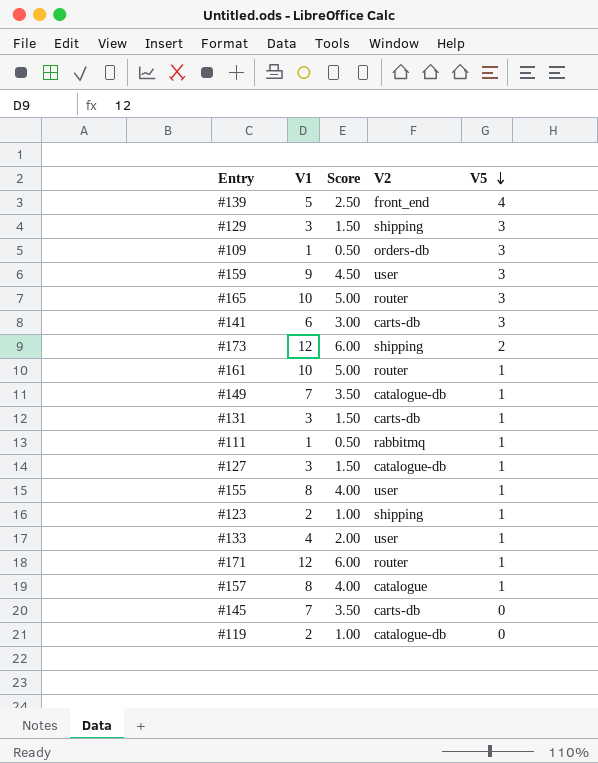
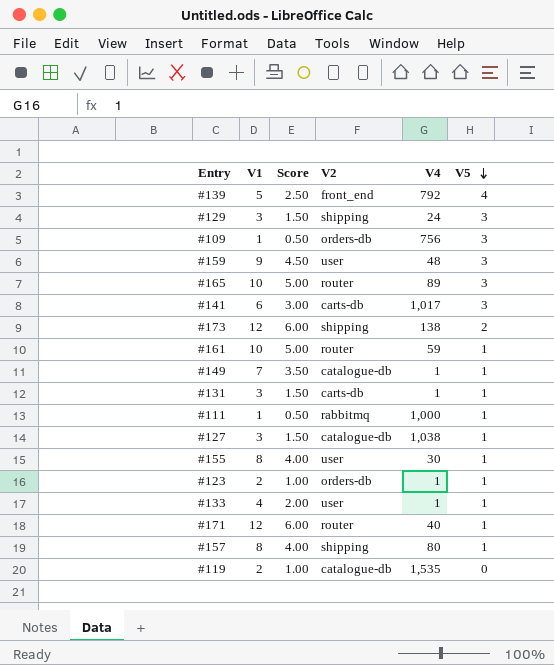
column V4 | position: none -> 5
row #145: 7 | 3.50 | carts-db | 0 -> none
#123 | V2: shipping -> orders-db
#157 | V2: catalogue -> shipping

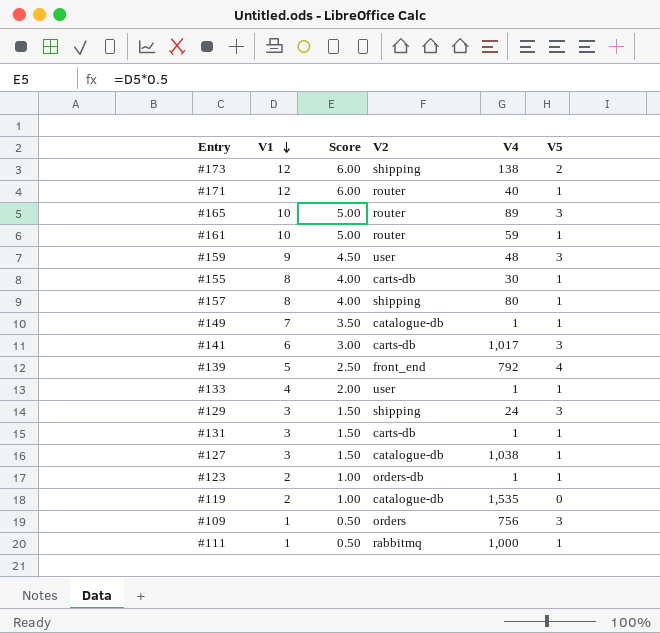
row order: V5 descending -> V1 descending
#155 | V2: user -> carts-db
#109 | V2: orders-db -> orders

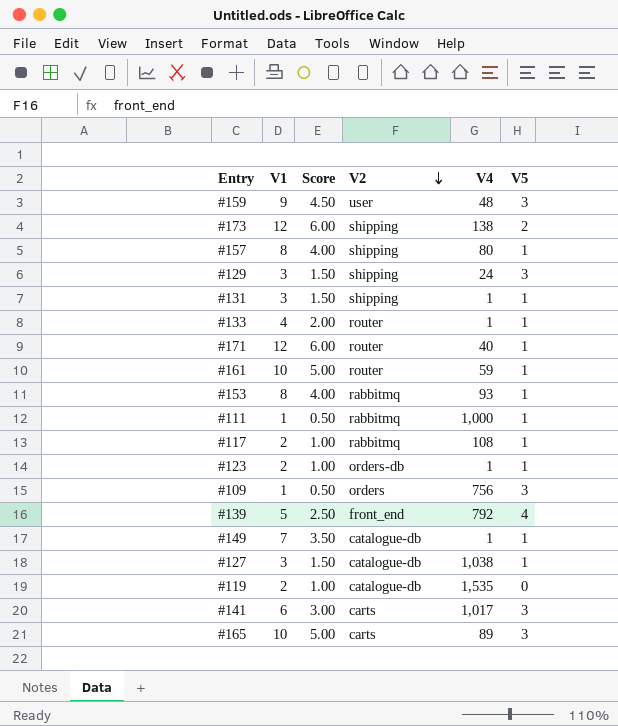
row order: V1 descending -> V2 descending
row #155: 8 | 4.00 | carts-db | 30 | 1 -> none
#131 | V2: carts-db -> shipping
#133 | V2: user -> router
row #153: none -> 8 | 4.00 | rabbitmq | 93 | 1
row #117: none -> 2 | 1.00 | rabbitmq | 108 | 1
#141 | V2: carts-db -> carts
#165 | V2: router -> carts

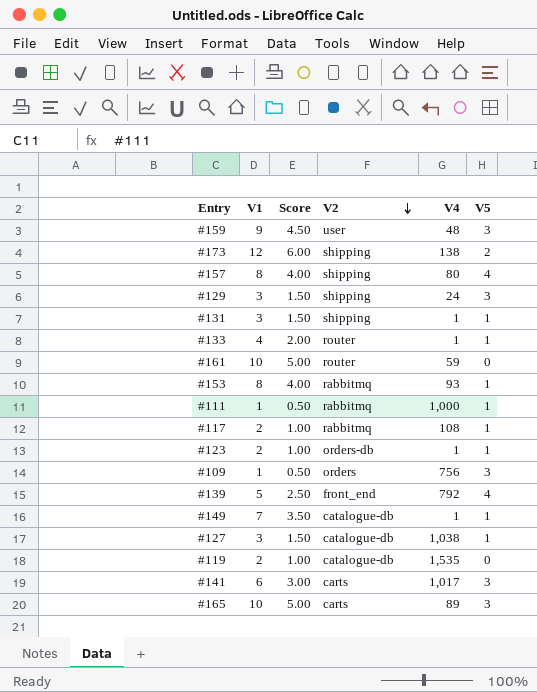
row #171: 12 | 6.00 | router | 40 | 1 -> none
#157 | V5: 1 -> 4
#161 | V5: 1 -> 0

